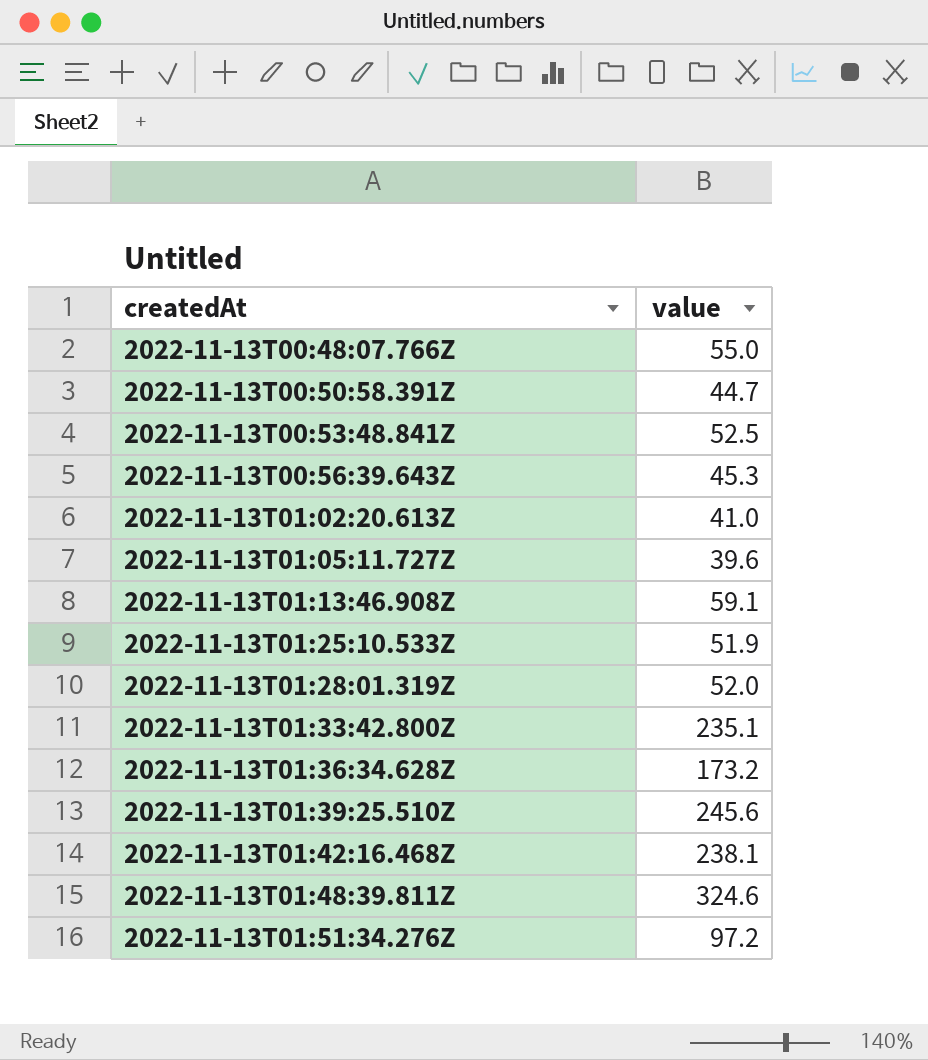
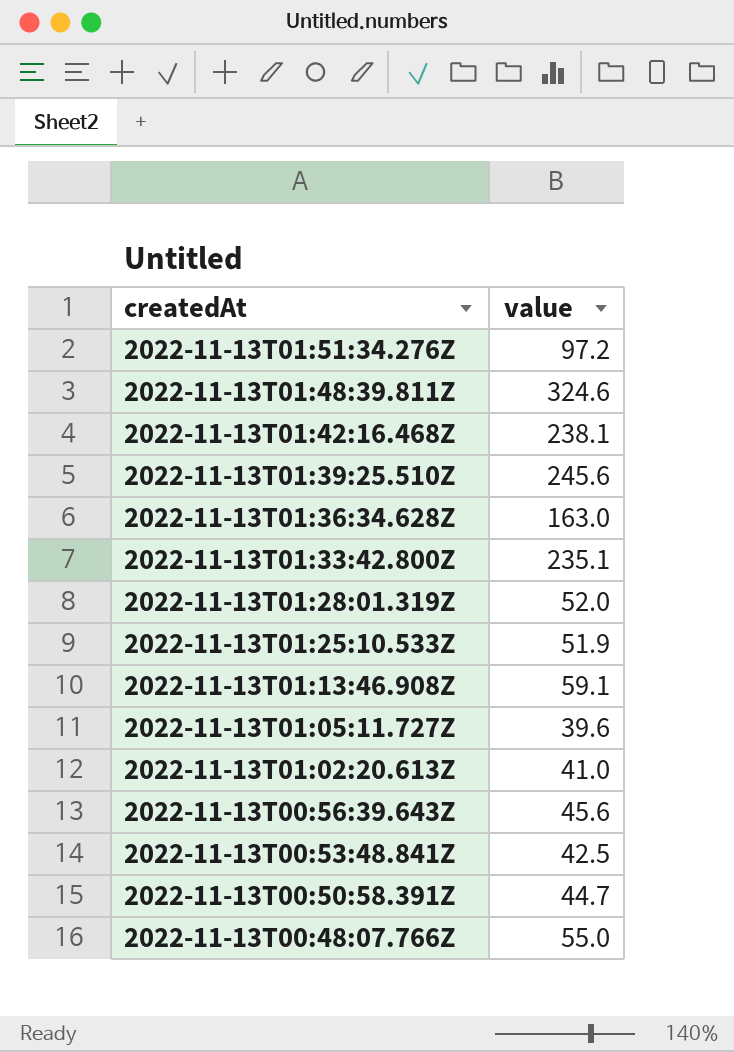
row order: createdAt ascending -> createdAt descending
2022-11-13T01:36:34.628Z | value: 173.2 -> 163.0
2022-11-13T00:56:39.643Z | value: 45.3 -> 45.6
2022-11-13T00:53:48.841Z | value: 52.5 -> 42.5

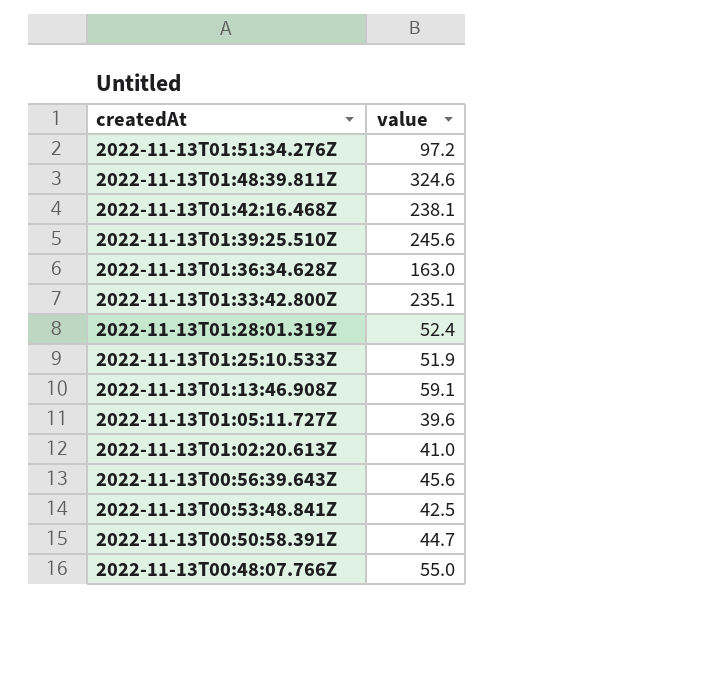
2022-11-13T01:28:01.319Z | value: 52.0 -> 52.4

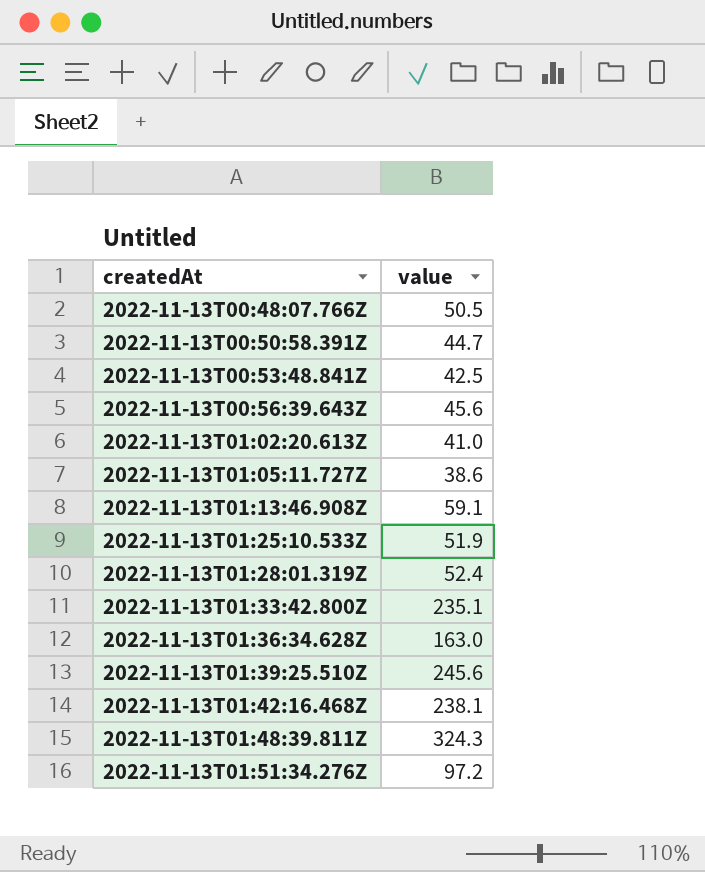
row order: createdAt descending -> createdAt ascending
2022-11-13T00:48:07.766Z | value: 55.0 -> 50.5
2022-11-13T01:05:11.727Z | value: 39.6 -> 38.6
2022-11-13T01:48:39.811Z | value: 324.6 -> 324.3

